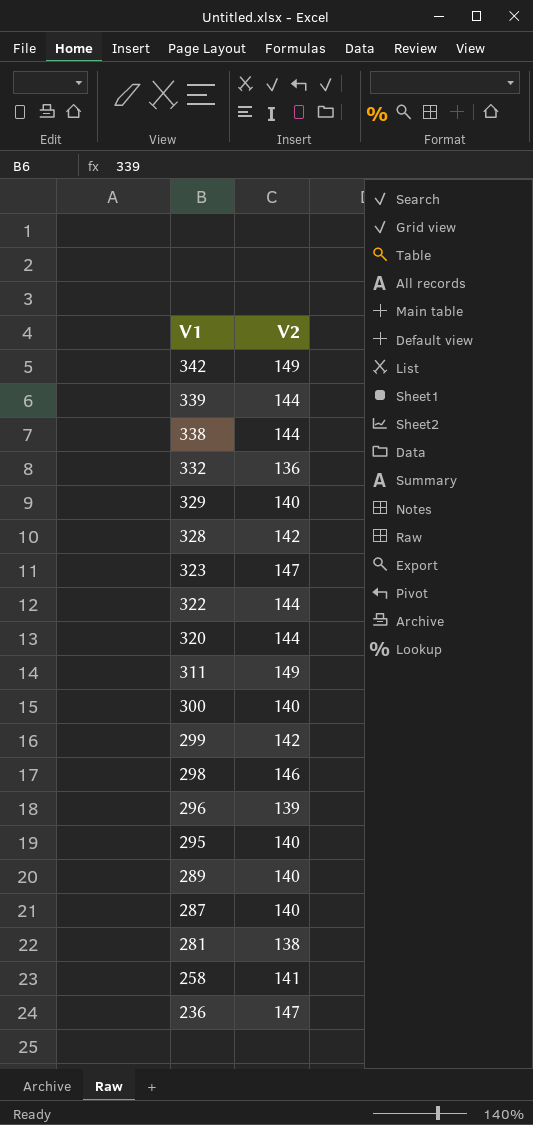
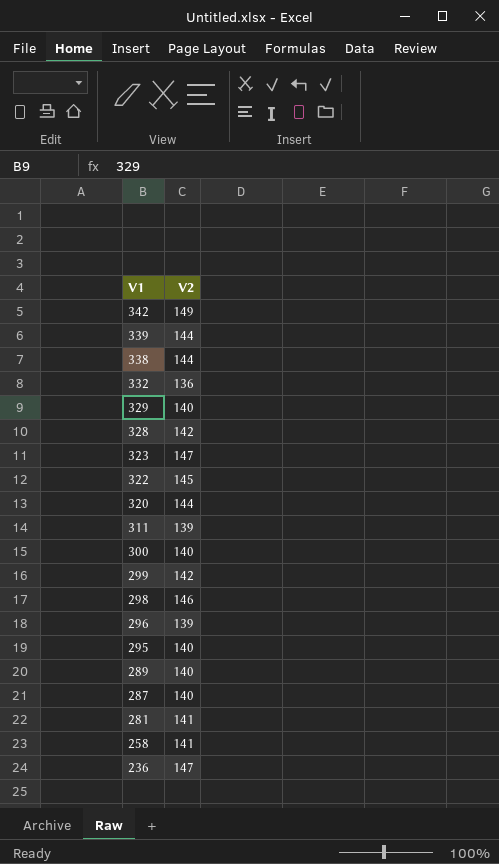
322 | V2: 144 -> 145
311 | V2: 149 -> 139
281 | V2: 138 -> 141

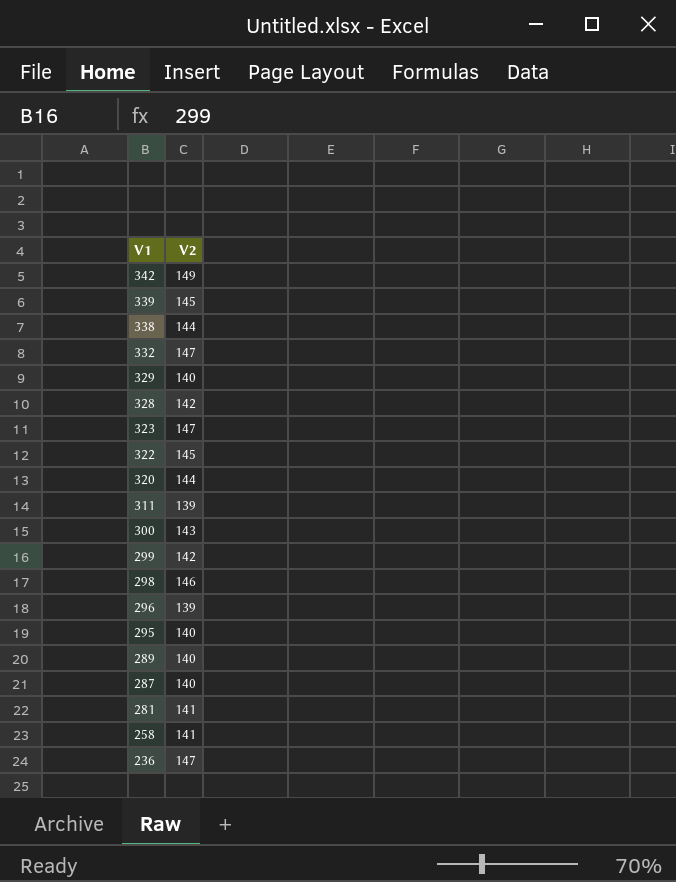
339 | V2: 144 -> 145
332 | V2: 136 -> 147
300 | V2: 140 -> 143

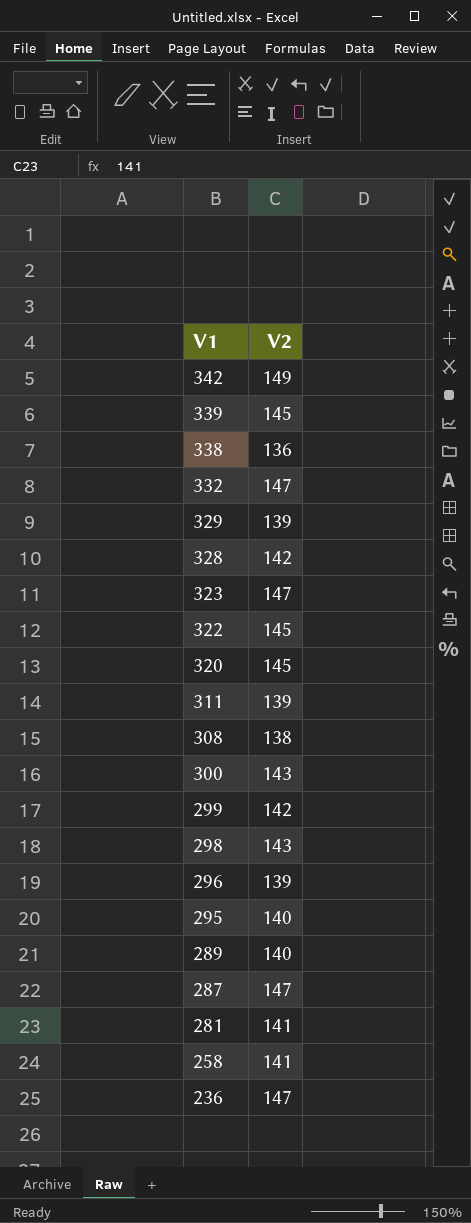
338 | V2: 144 -> 136
329 | V2: 140 -> 139
320 | V2: 144 -> 145
row 308: none -> 138
298 | V2: 146 -> 143
287 | V2: 140 -> 147

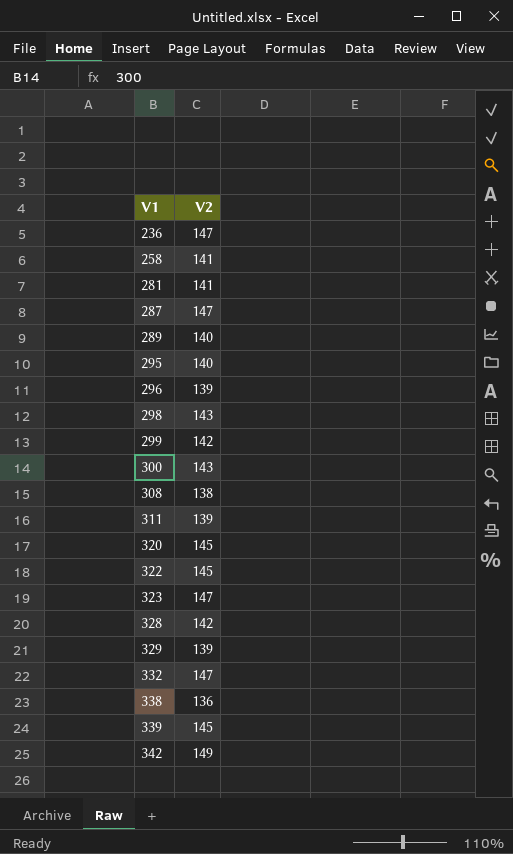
row order: V1 descending -> V1 ascending

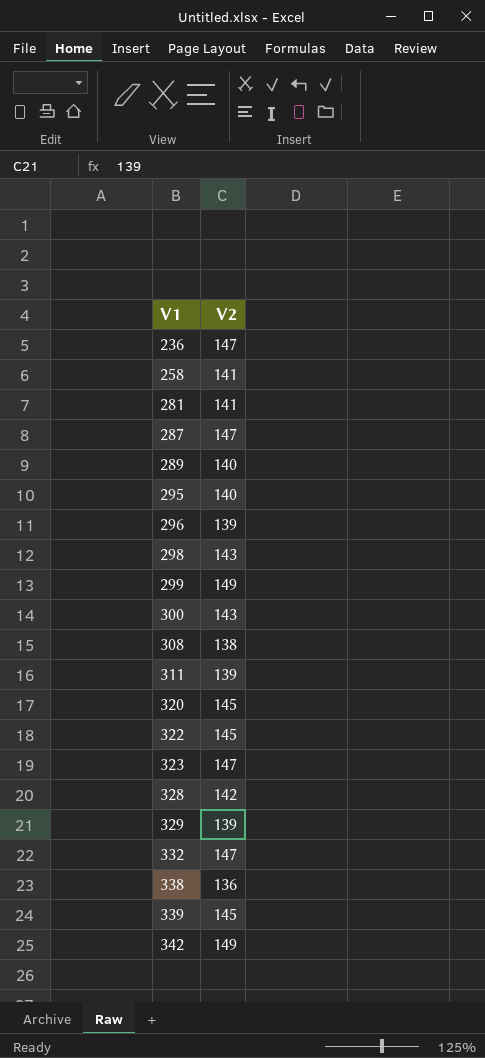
299 | V2: 142 -> 149

